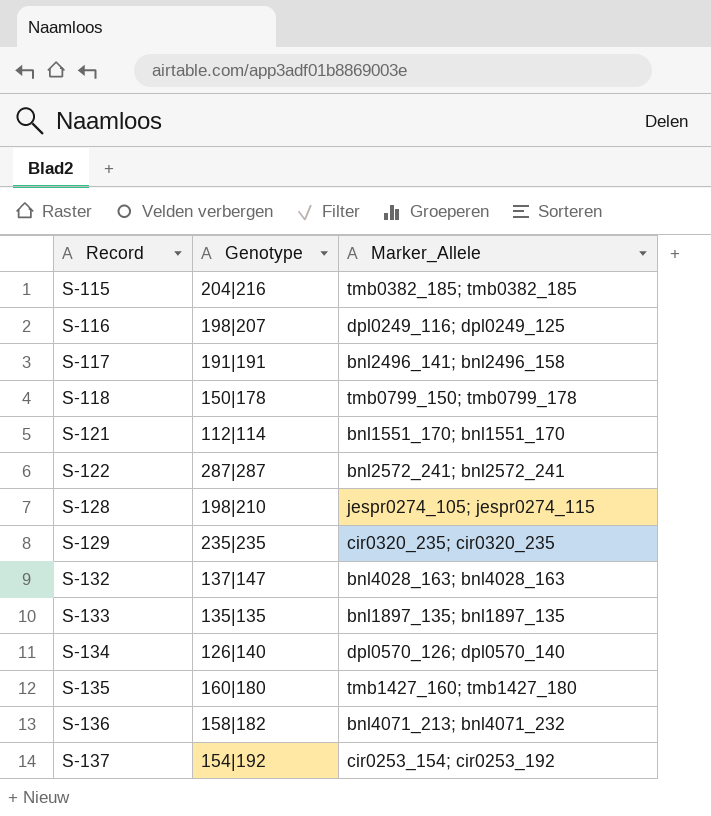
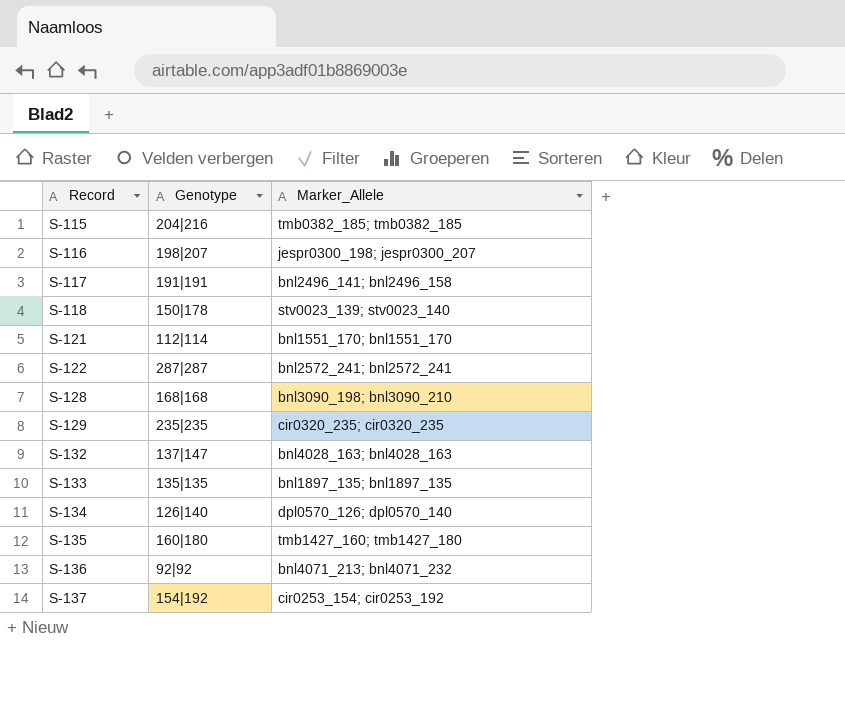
S-116 | Marker_Allele: dpl0249_116; dpl0249_125 -> jespr0300_198; jespr0300_207
S-118 | Marker_Allele: tmb0799_150; tmb0799_178 -> stv0023_139; stv0023_140
S-128 | Genotype: 198|210 -> 168|168
S-128 | Marker_Allele: jespr0274_105; jespr0274_115 -> bnl3090_198; bnl3090_210
S-136 | Genotype: 158|182 -> 92|92

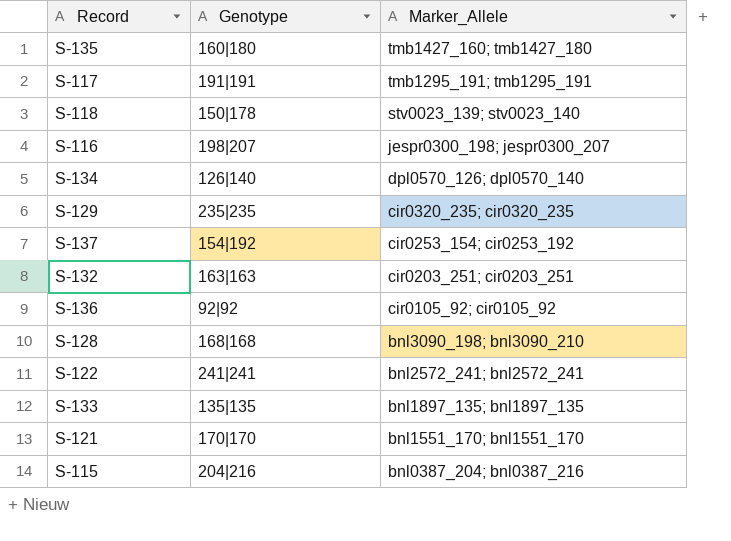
row order: Record ascending -> Marker_Allele descending
S-117 | Marker_Allele: bnl2496_141; bnl2496_158 -> tmb1295_191; tmb1295_191
S-132 | Genotype: 137|147 -> 163|163
S-132 | Marker_Allele: bnl4028_163; bnl4028_163 -> cir0203_251; cir0203_251
S-136 | Marker_Allele: bnl4071_213; bnl4071_232 -> cir0105_92; cir0105_92
S-122 | Genotype: 287|287 -> 241|241
S-121 | Genotype: 112|114 -> 170|170
S-115 | Marker_Allele: tmb0382_185; tmb0382_185 -> bnl0387_204; bnl0387_216

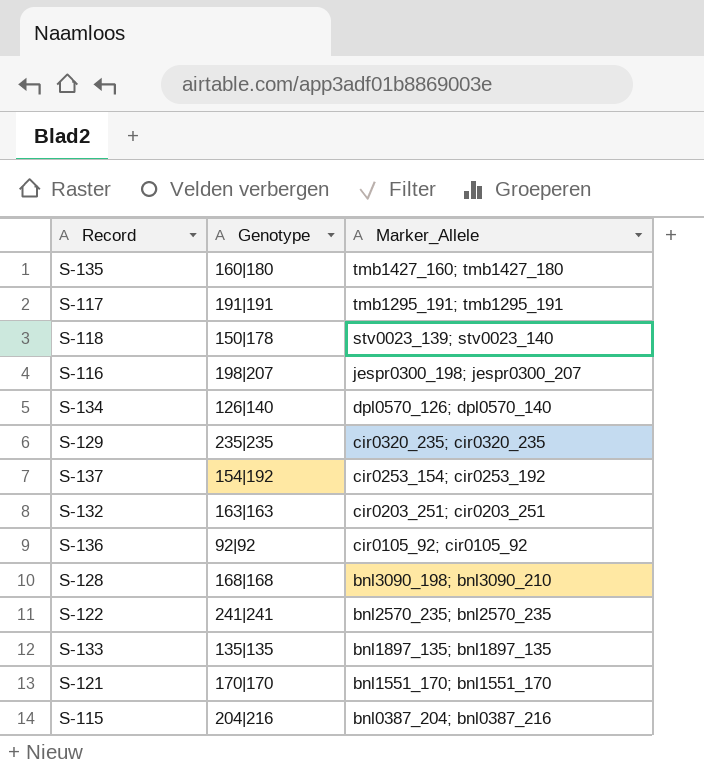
S-122 | Marker_Allele: bnl2572_241; bnl2572_241 -> bnl2570_235; bnl2570_235

